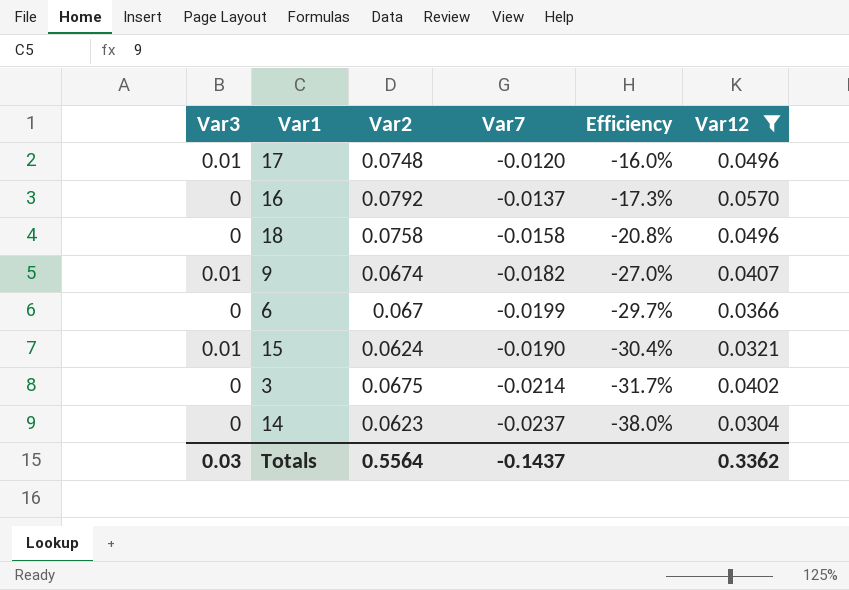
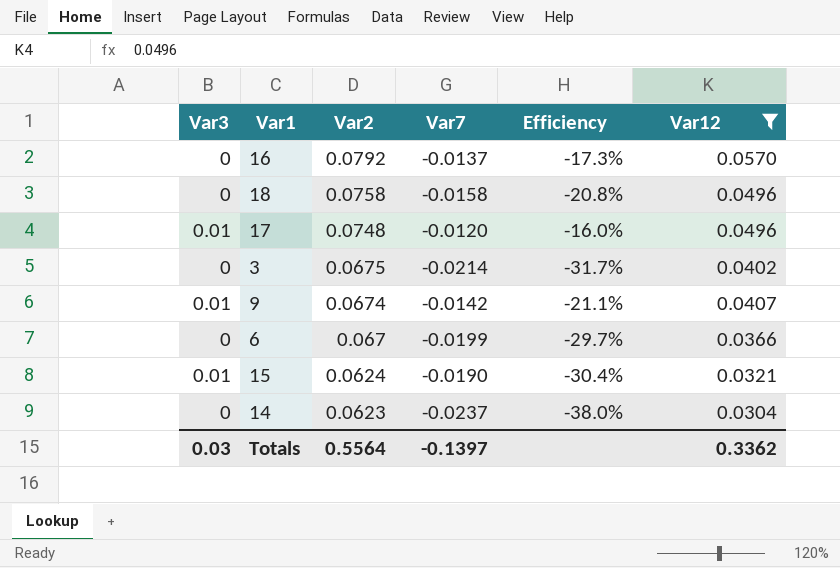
row order: Efficiency descending -> Var2 descending
9 | Var7: -0.0182 -> -0.0142
9 | Efficiency: -27.0% -> -21.1%
Totals | Var7: -0.1437 -> -0.1397

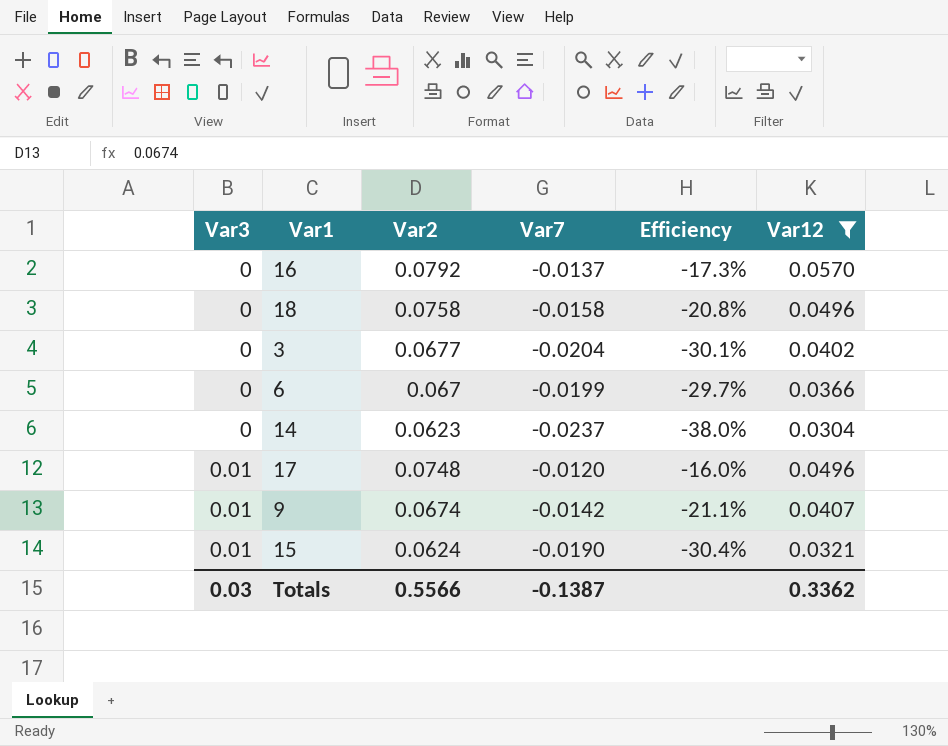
row order: Var2 descending -> Var3 ascending
3 | Var2: 0.0675 -> 0.0677
3 | Var7: -0.0214 -> -0.0204
3 | Efficiency: -31.7% -> -30.1%
Totals | Var2: 0.5564 -> 0.5566
Totals | Var7: -0.1397 -> -0.1387

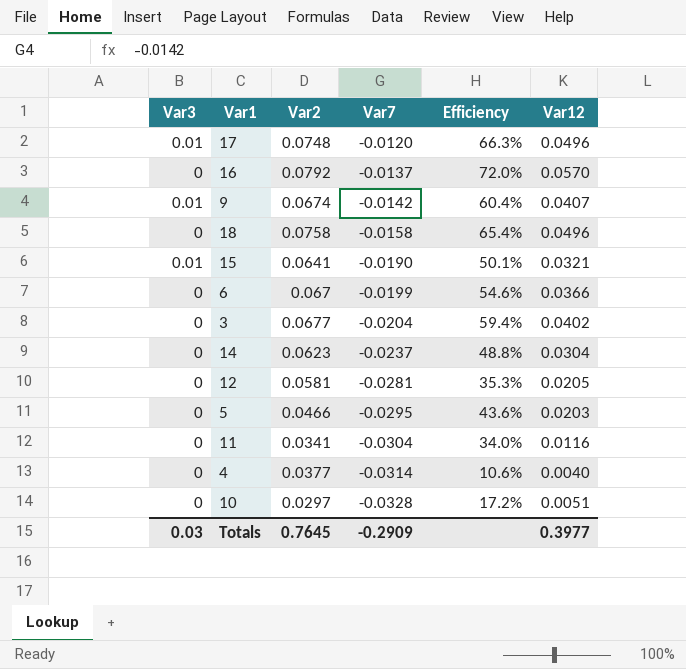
filter: Var12 >= 0.0304 -> none
row order: Var3 ascending -> Var7 descending
column Efficiency | formula: [Var7] / [Var2] -> [Var12] / [Var2]
15 | Var2: 0.0624 -> 0.0641
Totals | Var2: 0.5566 -> 0.7645
Totals | Var7: -0.1387 -> -0.2909
Totals | Var12: 0.3362 -> 0.3977

